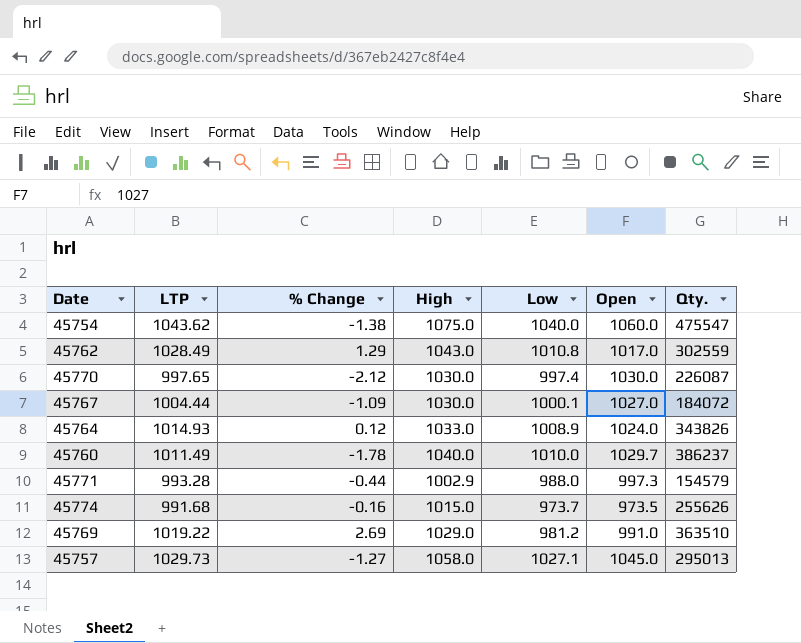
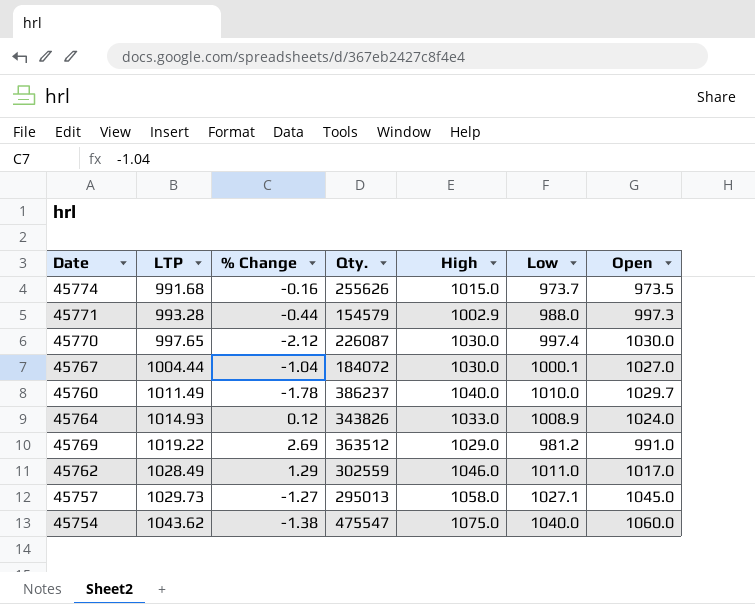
row order: none -> LTP ascending
column Qty. | position: 7 -> 4
45767 | % Change: -1.09 -> -1.04
45769 | Qty.: 363510 -> 363512
45762 | High: 1043.0 -> 1046.0
45762 | Low: 1010.8 -> 1011.0

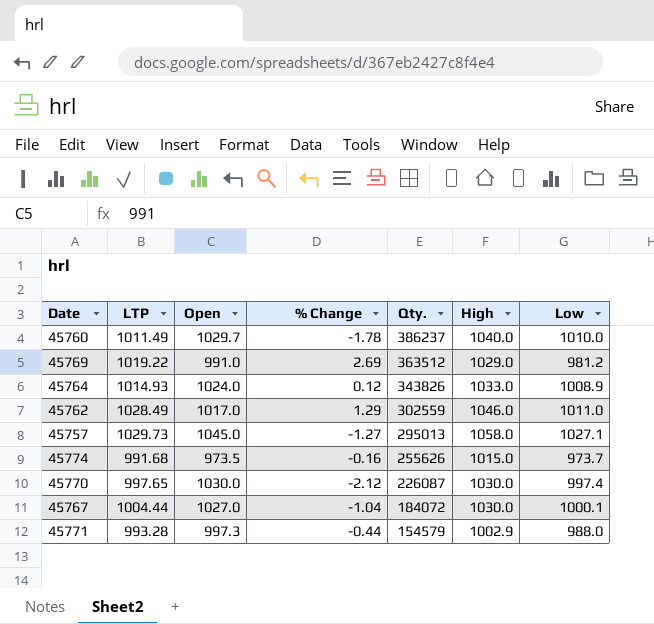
row order: LTP ascending -> Qty. descending
column Open | position: 7 -> 3
row 45754: 1043.62 | -1.38 | 475547 | 1075.0 | 1040.0 | 1060.0 -> none

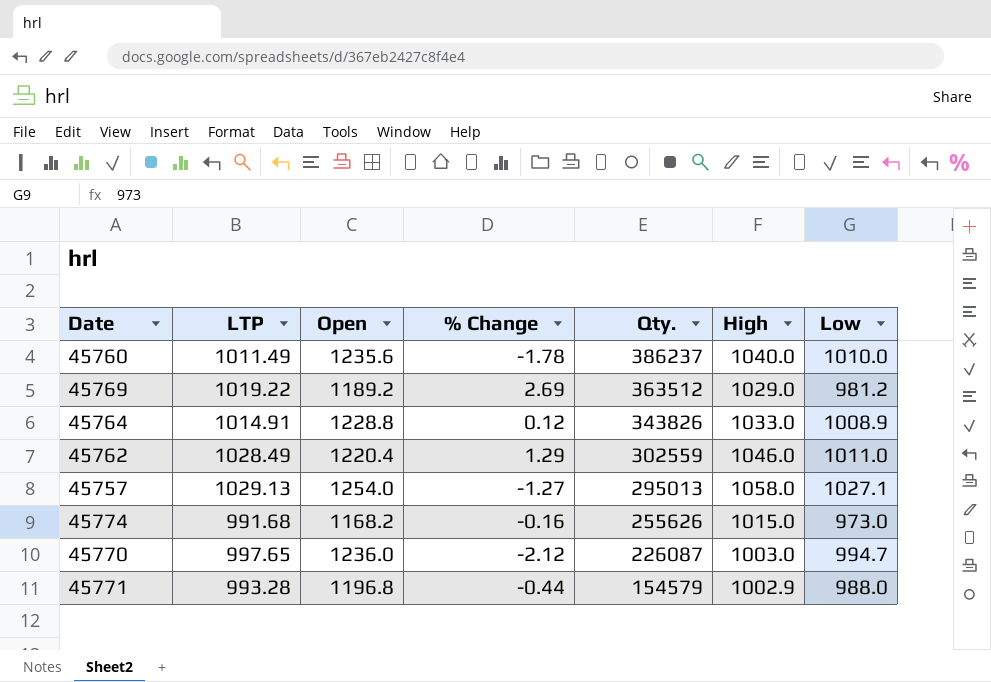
row 45767: 1004.44 | 1027.0 | -1.04 | 184072 | 1030.0 | 1000.1 -> none
45760 | Open: 1029.7 -> 1235.6
45769 | Open: 991.0 -> 1189.2
45764 | LTP: 1014.93 -> 1014.91
45764 | Open: 1024.0 -> 1228.8
45762 | Open: 1017.0 -> 1220.4
45757 | LTP: 1029.73 -> 1029.13
45757 | Open: 1045.0 -> 1254.0
45774 | Open: 973.5 -> 1168.2
45774 | Low: 973.7 -> 973.0
45770 | Open: 1030.0 -> 1236.0
45770 | High: 1030.0 -> 1003.0
45770 | Low: 997.4 -> 994.7
45771 | Open: 997.3 -> 1196.8

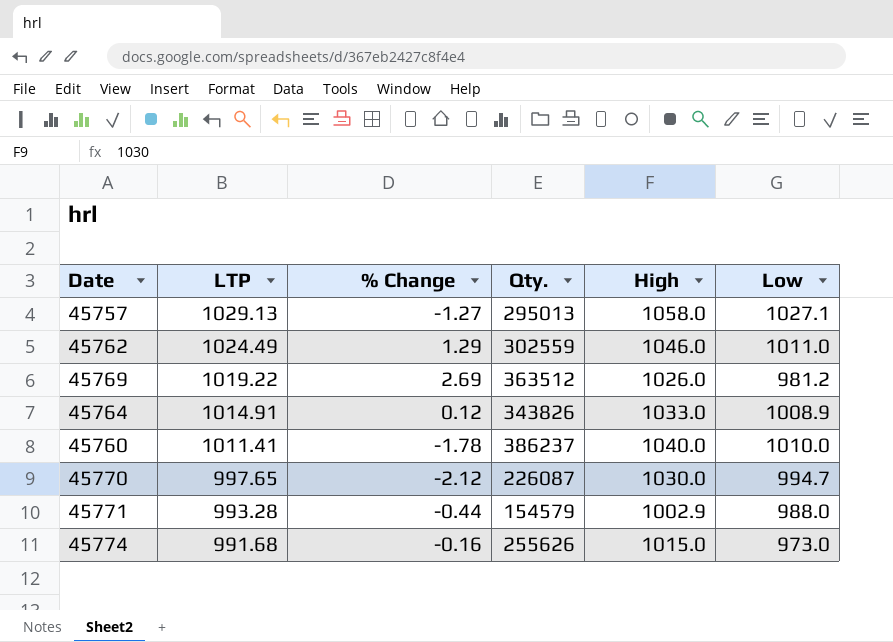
row order: Qty. descending -> LTP descending
column Open | position: 3 -> none
45762 | LTP: 1028.49 -> 1024.49
45769 | High: 1029.0 -> 1026.0
45760 | LTP: 1011.49 -> 1011.41
45770 | High: 1003.0 -> 1030.0

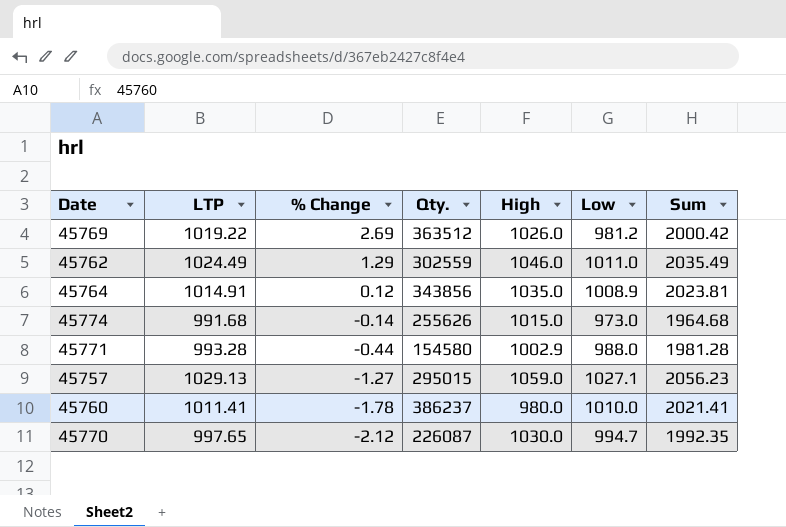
row order: LTP descending -> % Change descending
column Sum | formula: none -> [LTP] + [Low]
45764 | Qty.: 343826 -> 343856
45764 | High: 1033.0 -> 1035.0
45774 | % Change: -0.16 -> -0.14
45771 | Qty.: 154579 -> 154580
45757 | Qty.: 295013 -> 295015
45757 | High: 1058.0 -> 1059.0
45760 | High: 1040.0 -> 980.0

